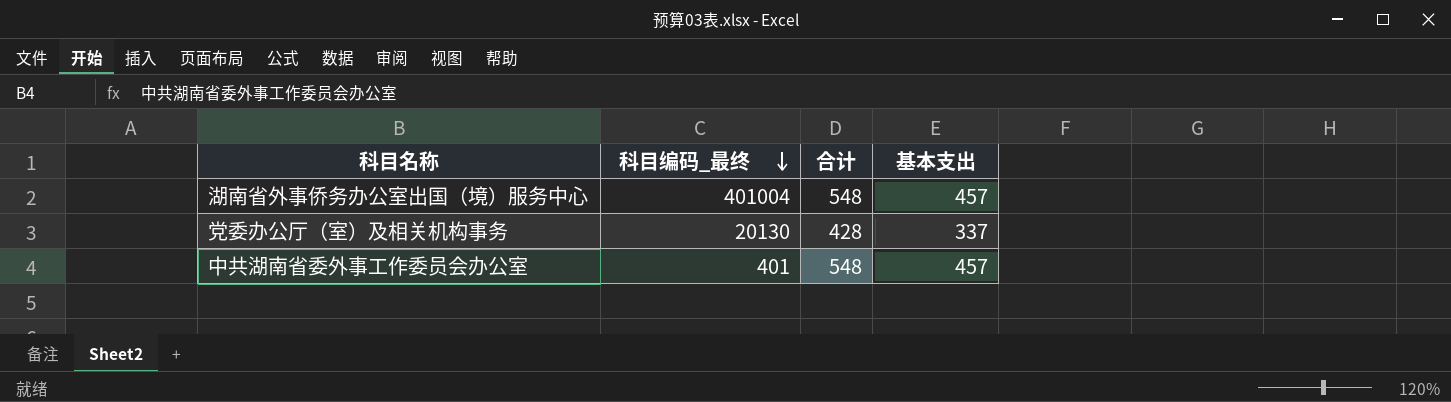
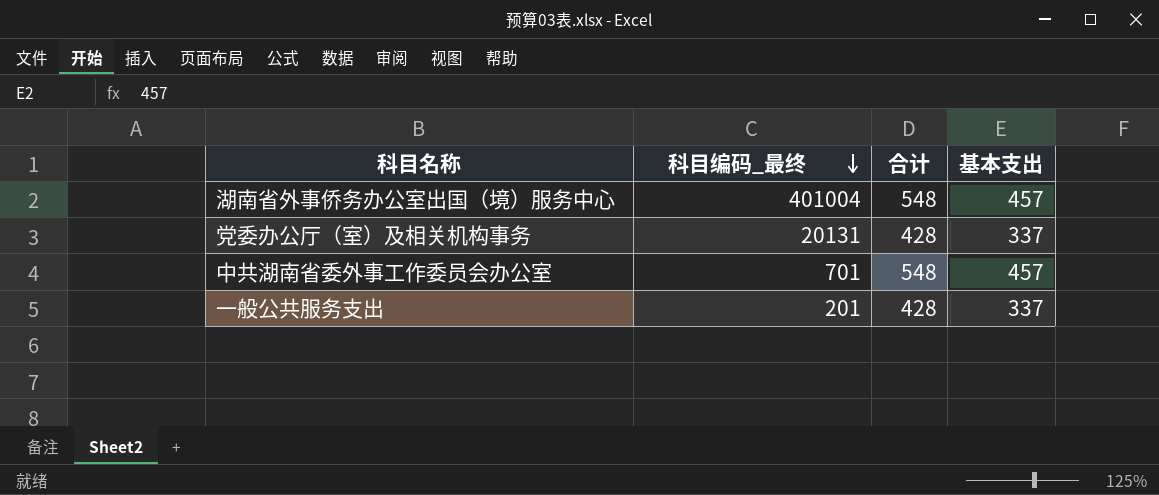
党委办公厅（室）及相关机构事务 | 科目编码_最终: 20130 -> 20131
中共湖南省委外事工作委员会办公室 | 科目编码_最终: 401 -> 701
row 一般公共服务支出: none -> 201 | 428 | 337

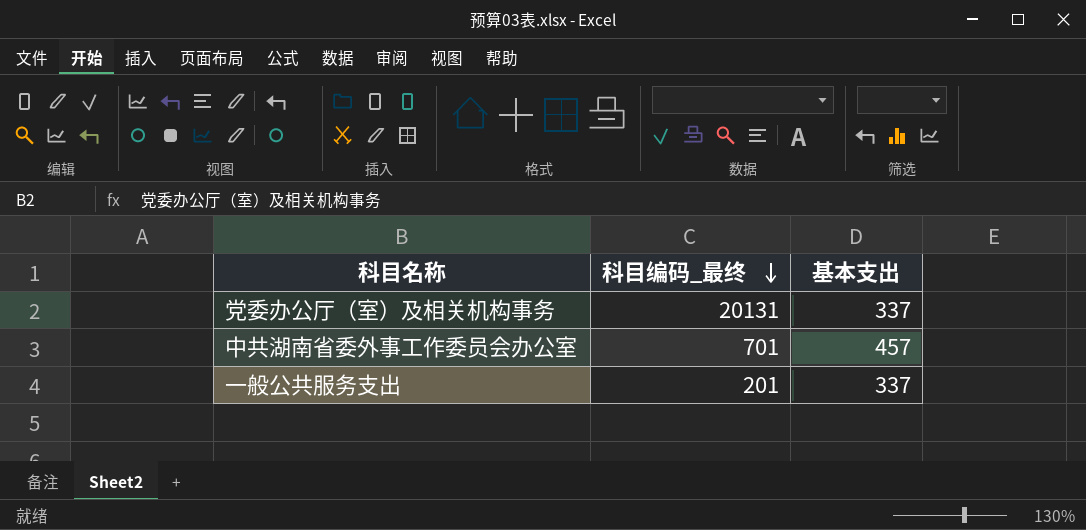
column 合计 | position: 3 -> none
row 湖南省外事侨务办公室出国（境）服务中心: 401004 | 548 | 457 -> none

